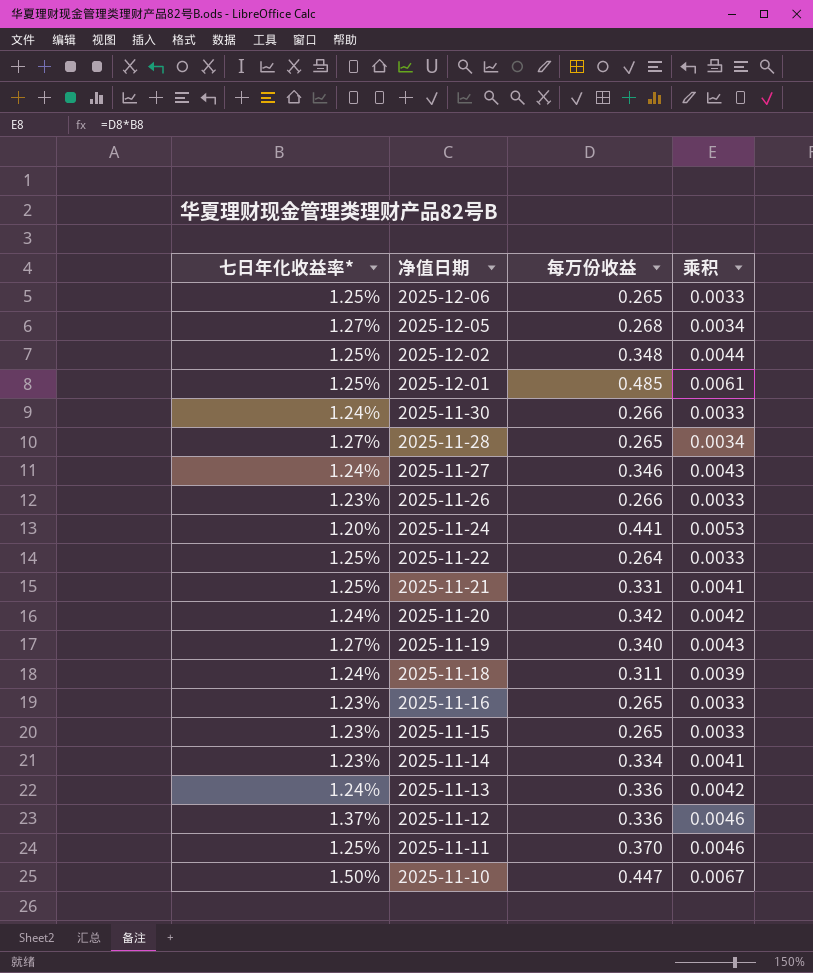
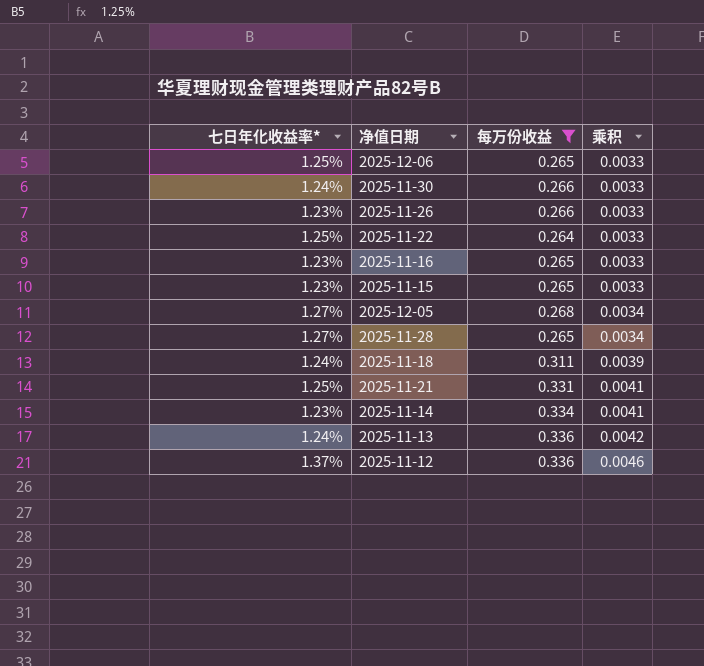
filter: none -> 每万份收益 <= 0.336
row order: 净值日期 descending -> 乘积 ascending

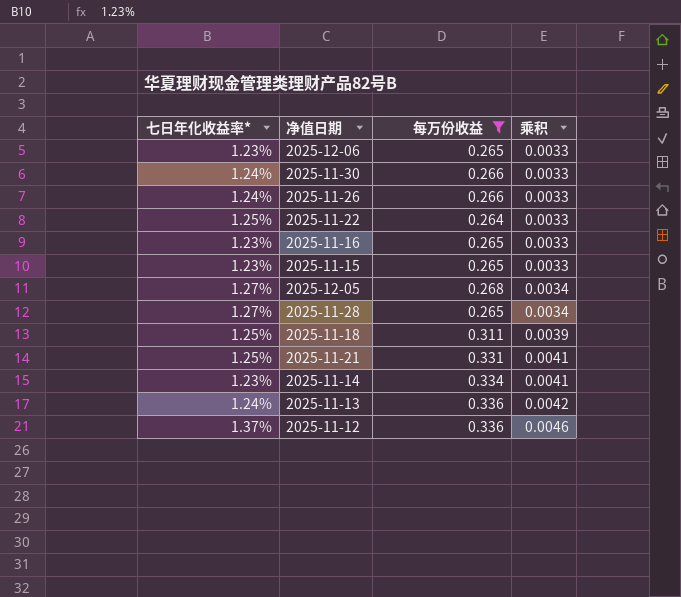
2025-12-06 | 七日年化收益率*: 1.25% -> 1.23%
2025-11-26 | 七日年化收益率*: 1.23% -> 1.24%
2025-11-18 | 七日年化收益率*: 1.24% -> 1.25%

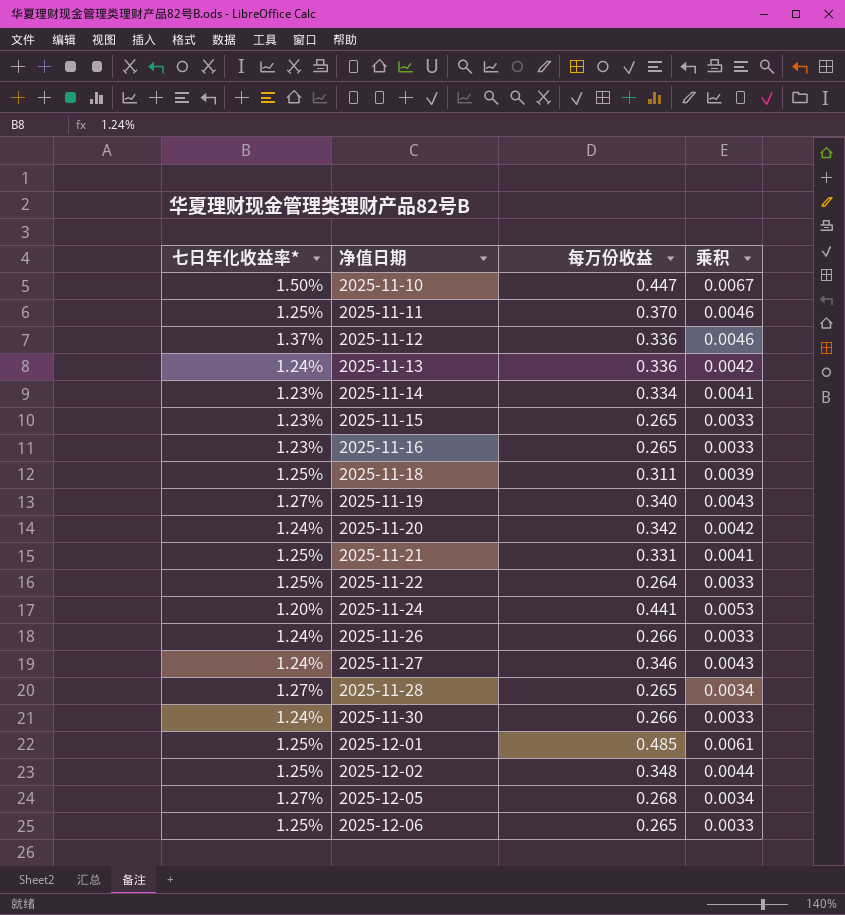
filter: 每万份收益 <= 0.336 -> none
row order: 乘积 ascending -> 净值日期 ascending
2025-12-06 | 七日年化收益率*: 1.23% -> 1.25%

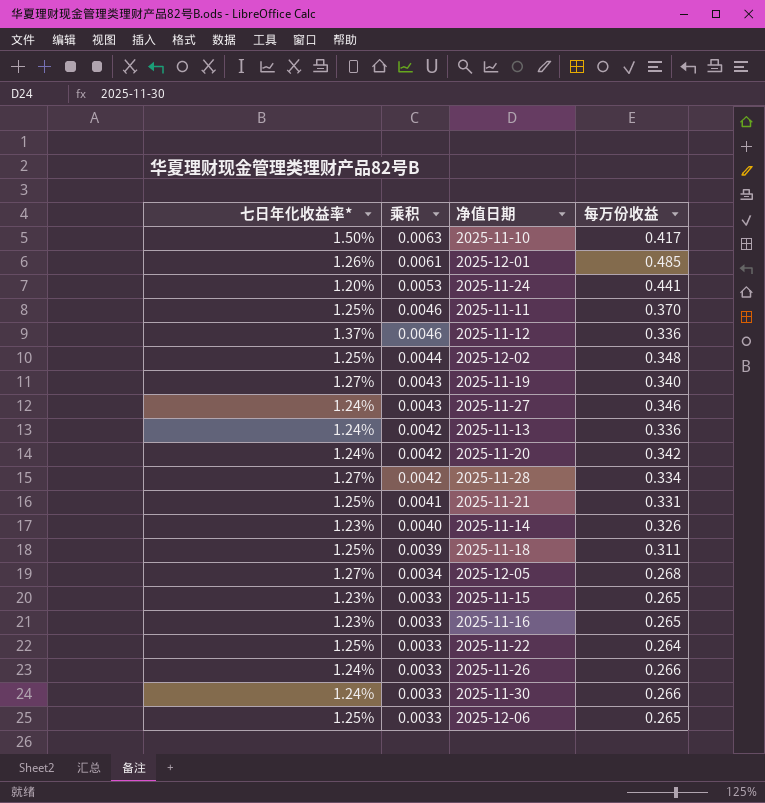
row order: 净值日期 ascending -> 乘积 descending
column 乘积 | position: 4 -> 2
2025-11-10 | 乘积: 0.0067 -> 0.0063
2025-11-10 | 每万份收益: 0.447 -> 0.417
2025-12-01 | 七日年化收益率*: 1.25% -> 1.26%
2025-11-28 | 乘积: 0.0034 -> 0.0042
2025-11-28 | 每万份收益: 0.265 -> 0.334
2025-11-14 | 乘积: 0.0041 -> 0.0040
2025-11-14 | 每万份收益: 0.334 -> 0.326

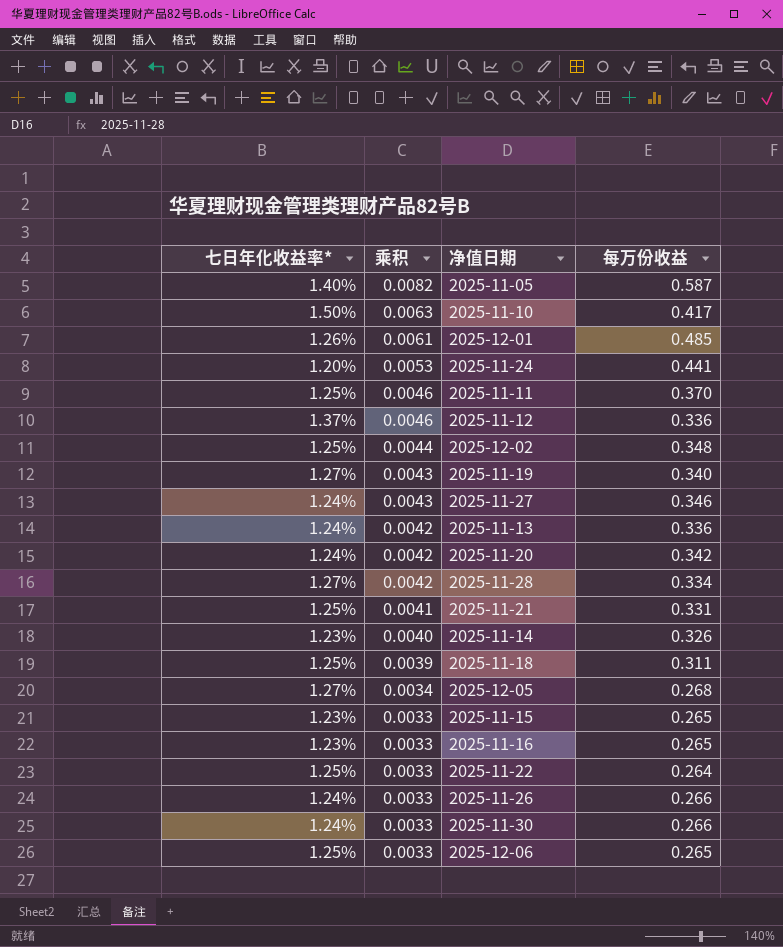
row 2025-11-05: none -> 1.40% | 0.0082 | 0.587

